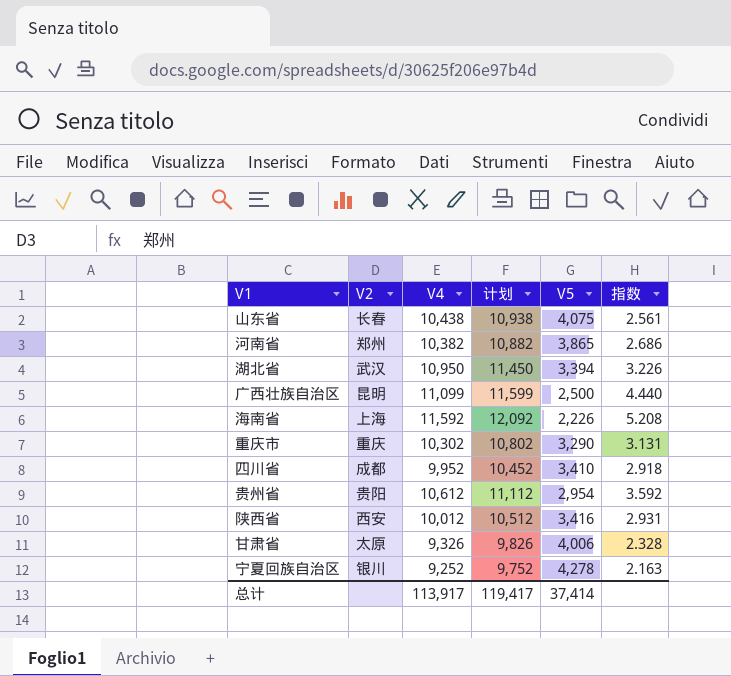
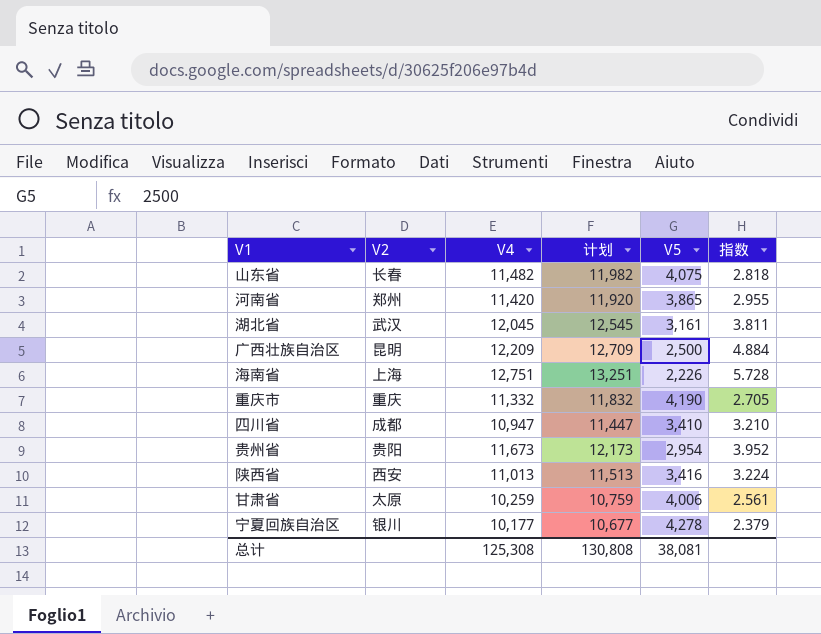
山东省 | V4: 10,438 -> 11,482
山东省 | 计划: 10,938 -> 11,982
山东省 | 指数: 2.561 -> 2.818
河南省 | V4: 10,382 -> 11,420
河南省 | 计划: 10,882 -> 11,920
河南省 | 指数: 2.686 -> 2.955
湖北省 | V4: 10,950 -> 12,045
湖北省 | 计划: 11,450 -> 12,545
湖北省 | V5: 3,394 -> 3,161
湖北省 | 指数: 3.226 -> 3.811
广西壮族自治区 | V4: 11,099 -> 12,209
广西壮族自治区 | 计划: 11,599 -> 12,709
广西壮族自治区 | 指数: 4.440 -> 4.884
海南省 | V4: 11,592 -> 12,751
海南省 | 计划: 12,092 -> 13,251
海南省 | 指数: 5.208 -> 5.728
重庆市 | V4: 10,302 -> 11,332
重庆市 | 计划: 10,802 -> 11,832
重庆市 | V5: 3,290 -> 4,190
重庆市 | 指数: 3.131 -> 2.705
四川省 | V4: 9,952 -> 10,947
四川省 | 计划: 10,452 -> 11,447
四川省 | 指数: 2.918 -> 3.210
贵州省 | V4: 10,612 -> 11,673
贵州省 | 计划: 11,112 -> 12,173
贵州省 | 指数: 3.592 -> 3.952
陕西省 | V4: 10,012 -> 11,013
陕西省 | 计划: 10,512 -> 11,513
陕西省 | 指数: 2.931 -> 3.224
甘肃省 | V4: 9,326 -> 10,259
甘肃省 | 计划: 9,826 -> 10,759
甘肃省 | 指数: 2.328 -> 2.561
宁夏回族自治区 | V4: 9,252 -> 10,177
宁夏回族自治区 | 计划: 9,752 -> 10,677
宁夏回族自治区 | 指数: 2.163 -> 2.379
总计 | V4: 113,917 -> 125,308
总计 | 计划: 119,417 -> 130,808
总计 | V5: 37,414 -> 38,081

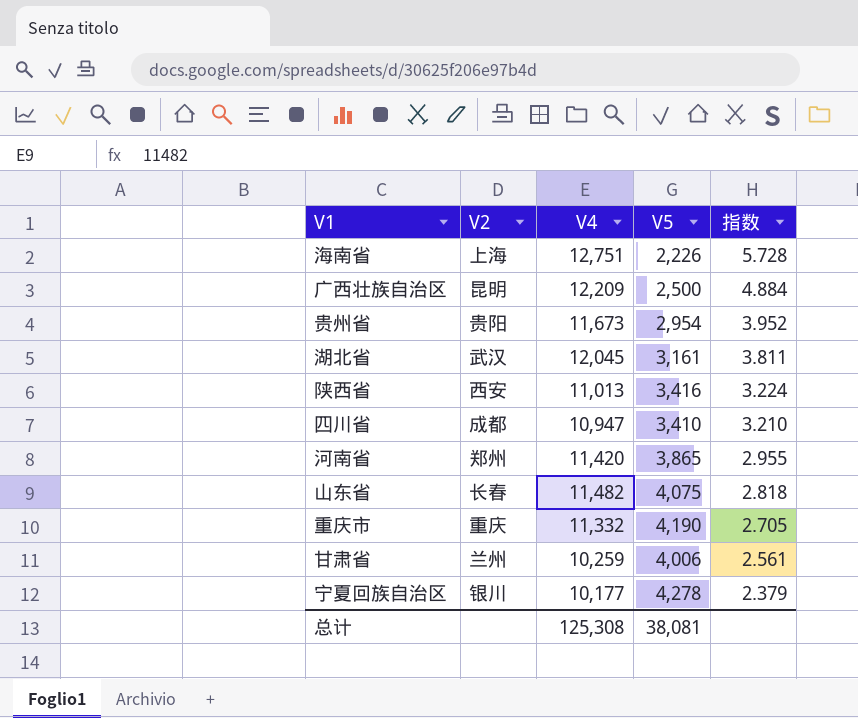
row order: none -> 指数 descending
column 计划 | formula: [V4] + 500 -> none
甘肃省 | V2: 太原 -> 兰州

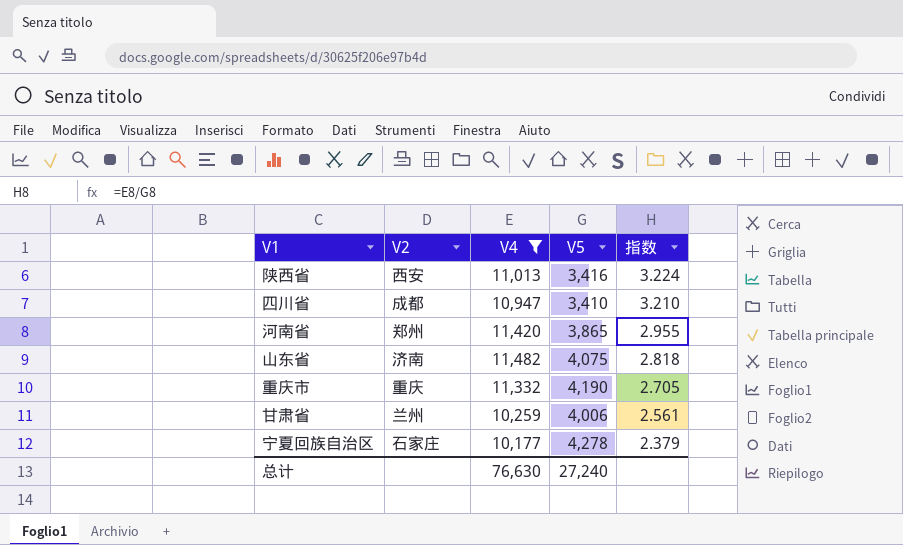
filter: none -> V4 <= 11,482
山东省 | V2: 长春 -> 济南
宁夏回族自治区 | V2: 银川 -> 石家庄
总计 | V4: 125,308 -> 76,630
总计 | V5: 38,081 -> 27,240

